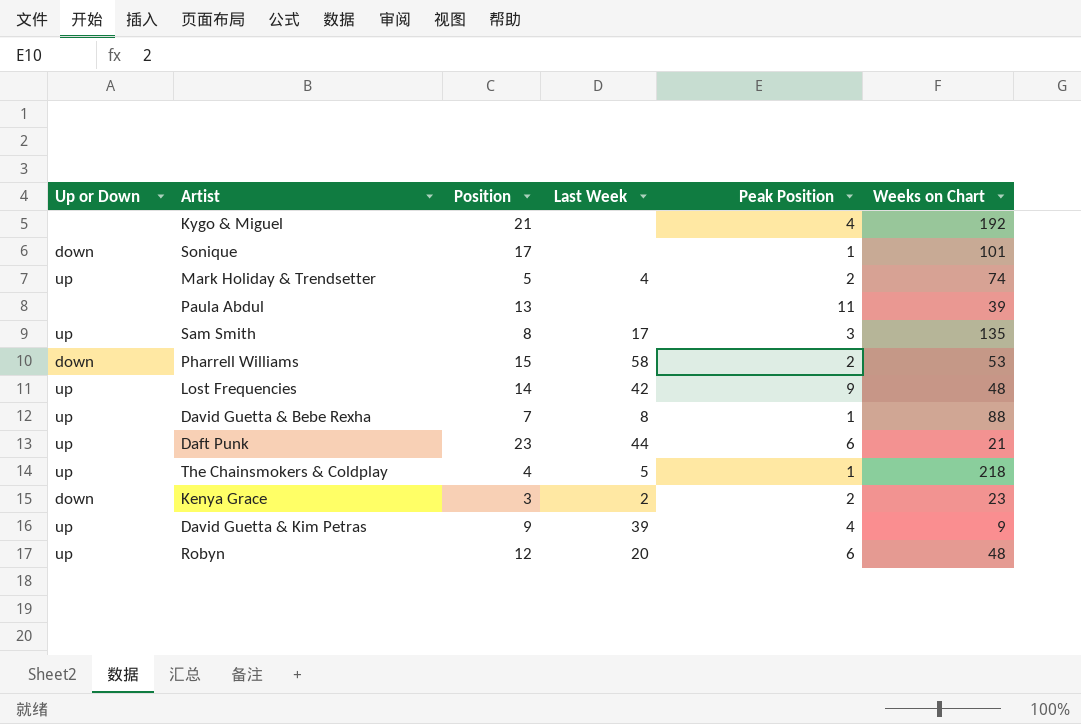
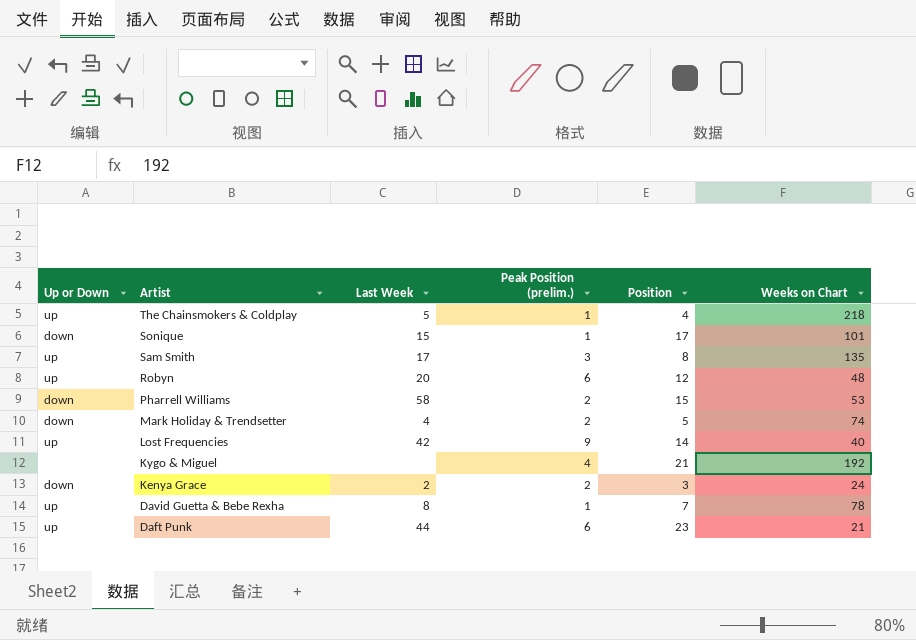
row order: none -> Artist descending
column name: Peak Position -> Peak Position (prelim.)
column Position | position: 3 -> 5
row Paula Abdul: none | 13 | none | 11 | 39 -> none
row David Guetta & Kim Petras: up | 9 | 39 | 4 | 9 -> none
Sonique | Last Week: none -> 15
Mark Holiday & Trendsetter | Up or Down: up -> down
Lost Frequencies | Weeks on Chart: 48 -> 40
Kenya Grace | Weeks on Chart: 23 -> 24
David Guetta & Bebe Rexha | Weeks on Chart: 88 -> 78

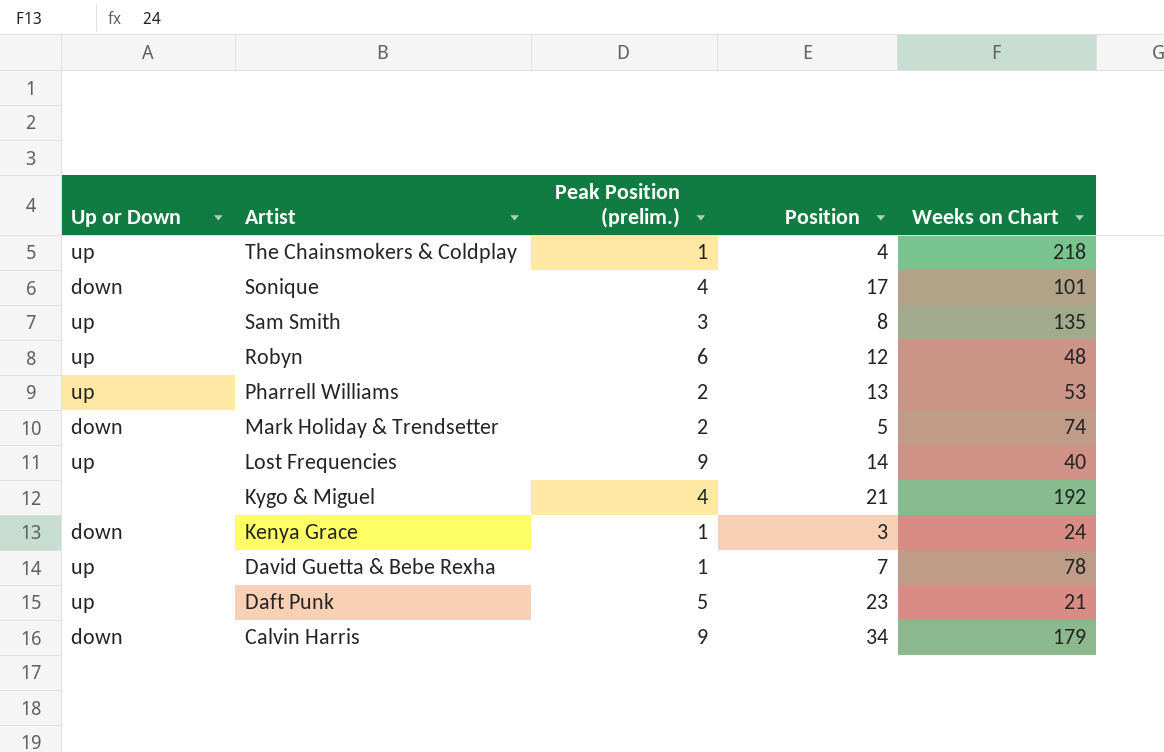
column Last Week | position: 3 -> none
Sonique | Peak Position (prelim.): 1 -> 4
Pharrell Williams | Up or Down: down -> up
Pharrell Williams | Position: 15 -> 13
Kenya Grace | Peak Position (prelim.): 2 -> 1
Daft Punk | Peak Position (prelim.): 6 -> 5
row Calvin Harris: none -> down | 9 | 34 | 179

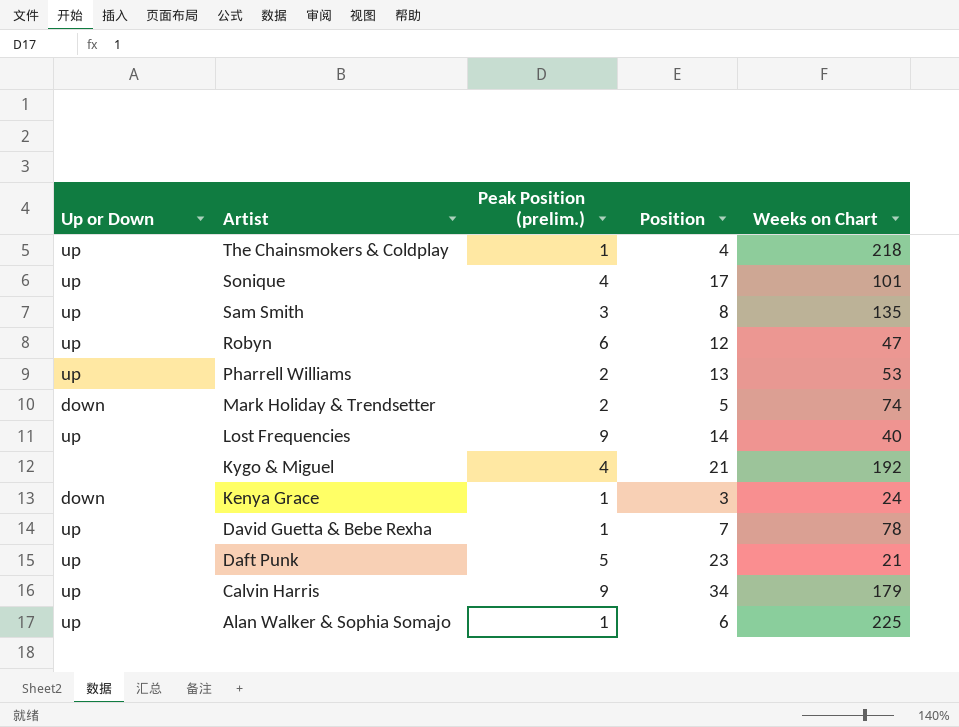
Sonique | Up or Down: down -> up
Robyn | Weeks on Chart: 48 -> 47
Calvin Harris | Up or Down: down -> up
row Alan Walker & Sophia Somajo: none -> up | 1 | 6 | 225

